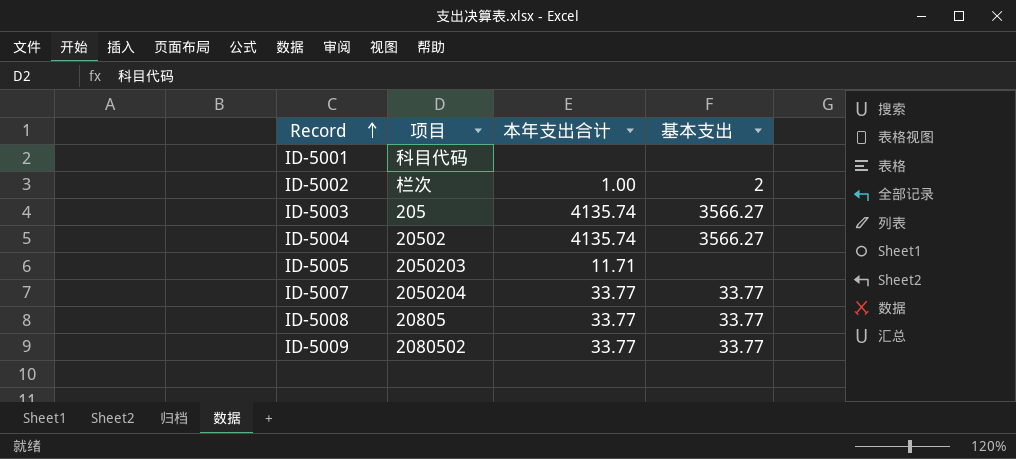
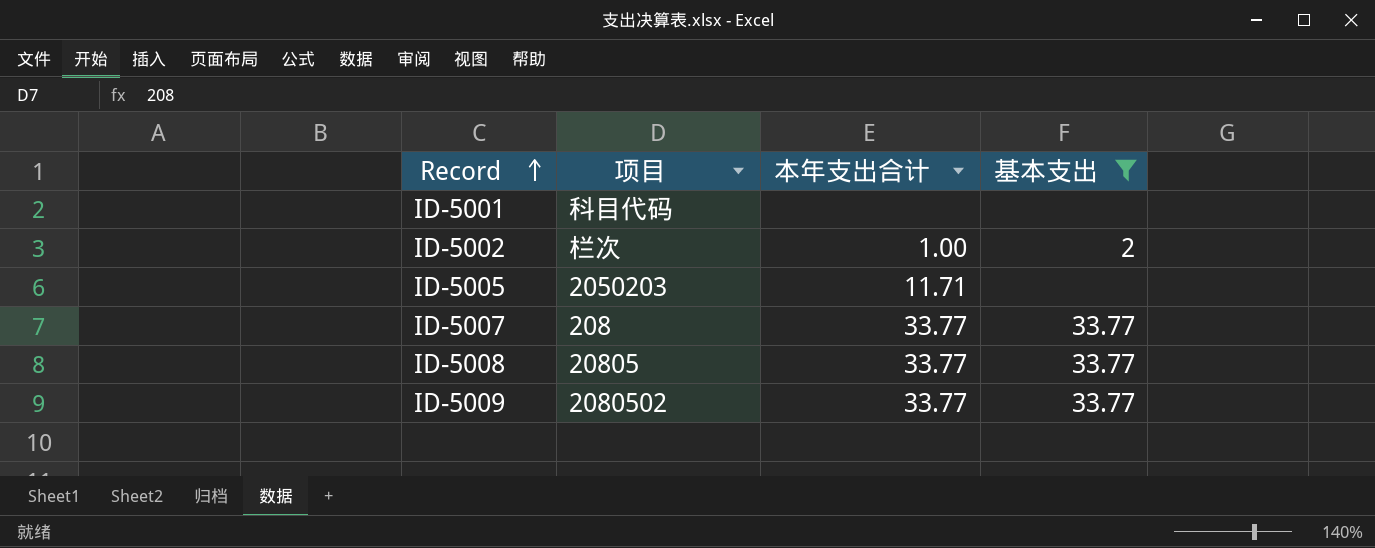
filter: none -> 基本支出 != 3566.27
ID-5007 | 项目: 2050204 -> 208

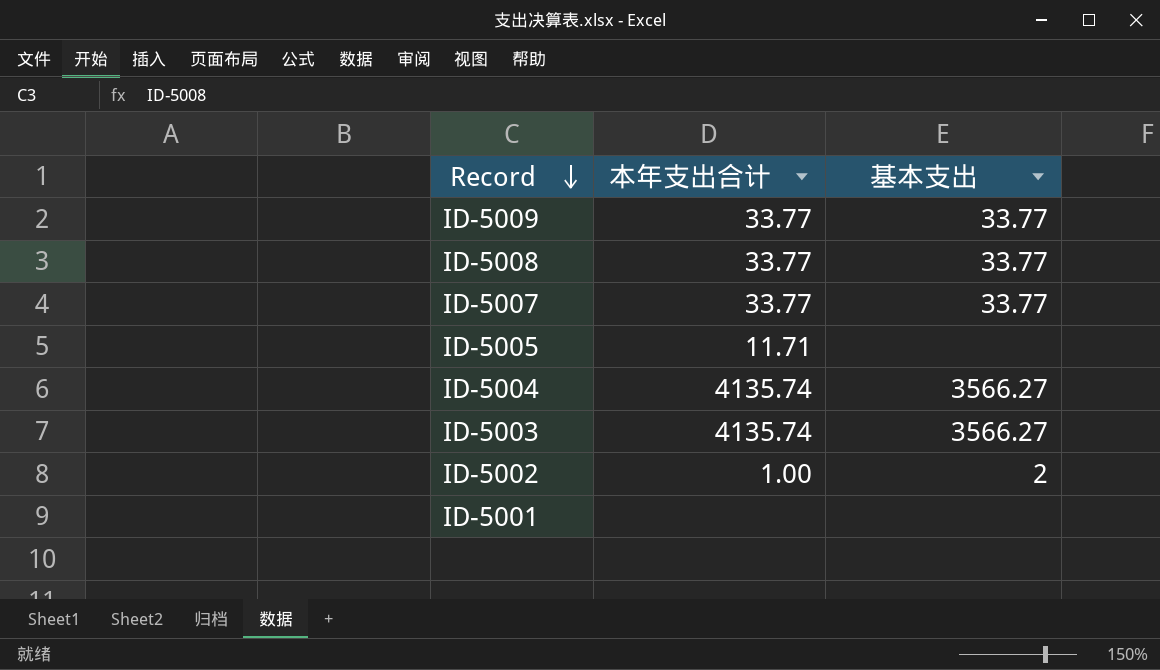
filter: 基本支出 != 3566.27 -> none
row order: Record ascending -> Record descending
column 项目 | position: 2 -> none

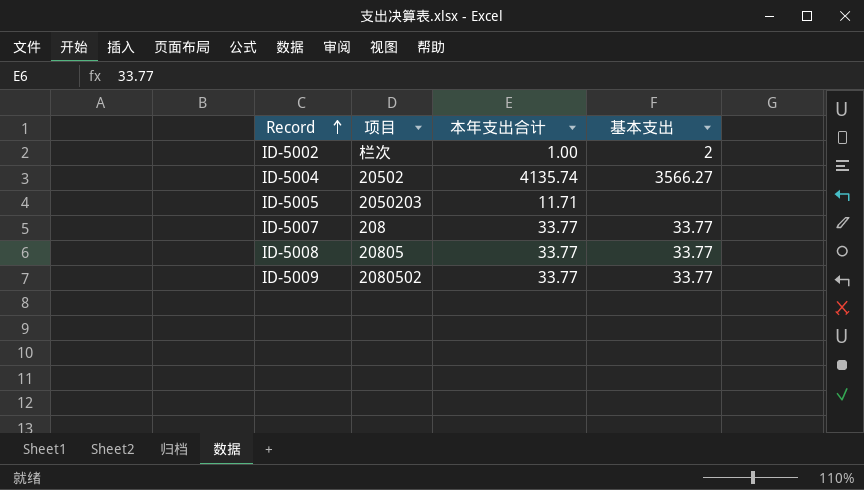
row order: Record descending -> Record ascending
column 项目 | position: none -> 2
row ID-5003: 4135.74 | 3566.27 -> none
row ID-5001: none | none -> none

